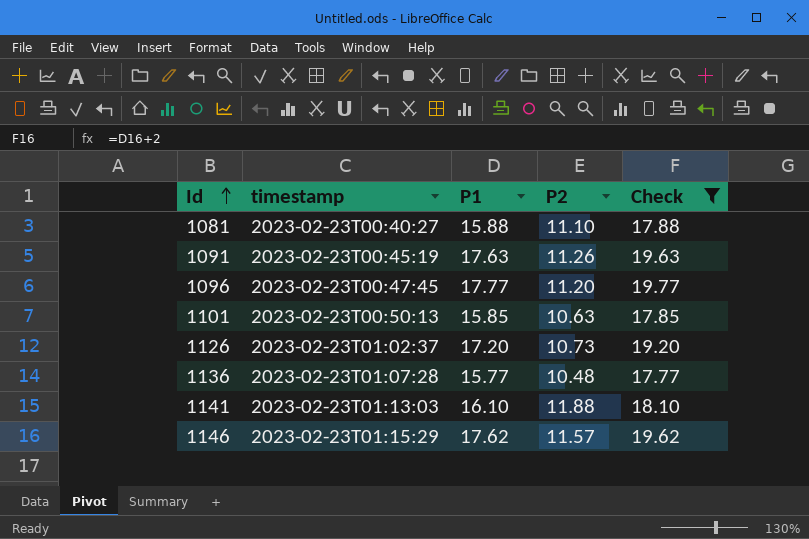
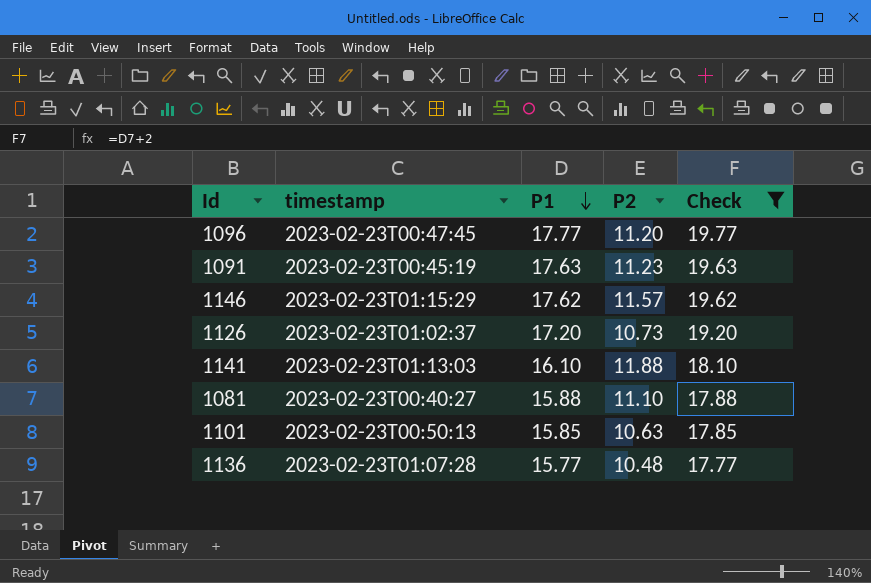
row order: Id ascending -> P1 descending
1091 | P2: 11.26 -> 11.23

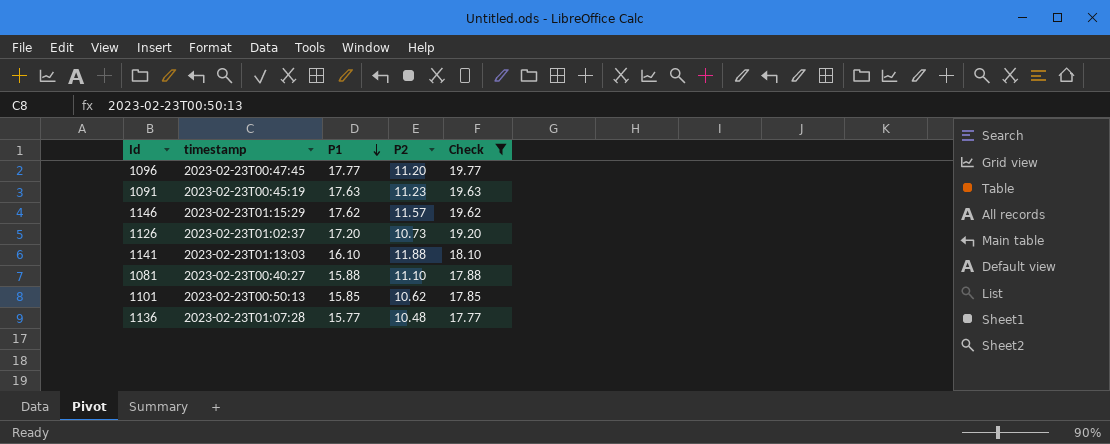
1101 | P2: 10.63 -> 10.62

